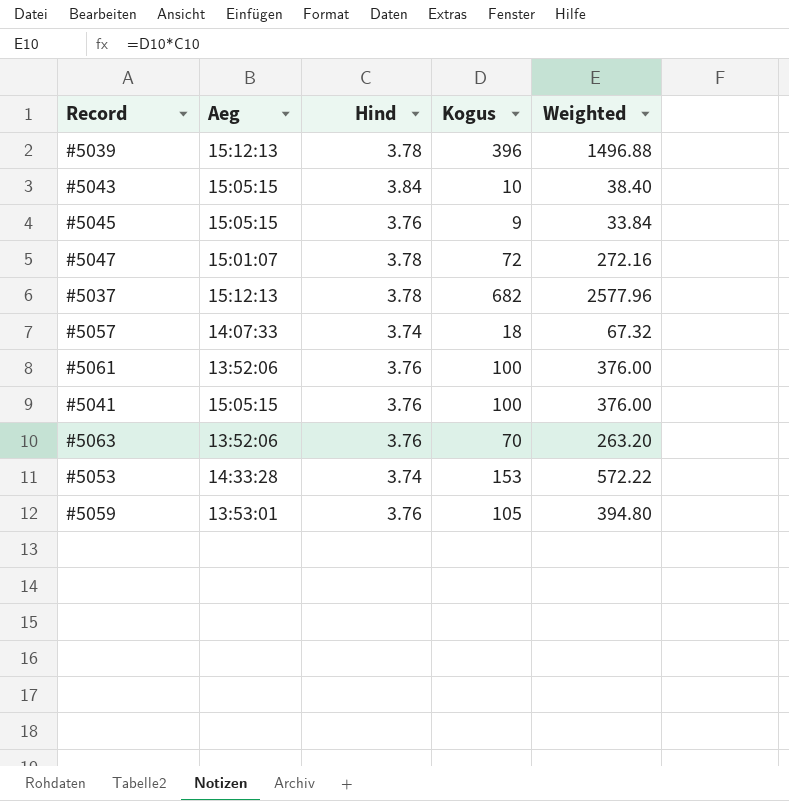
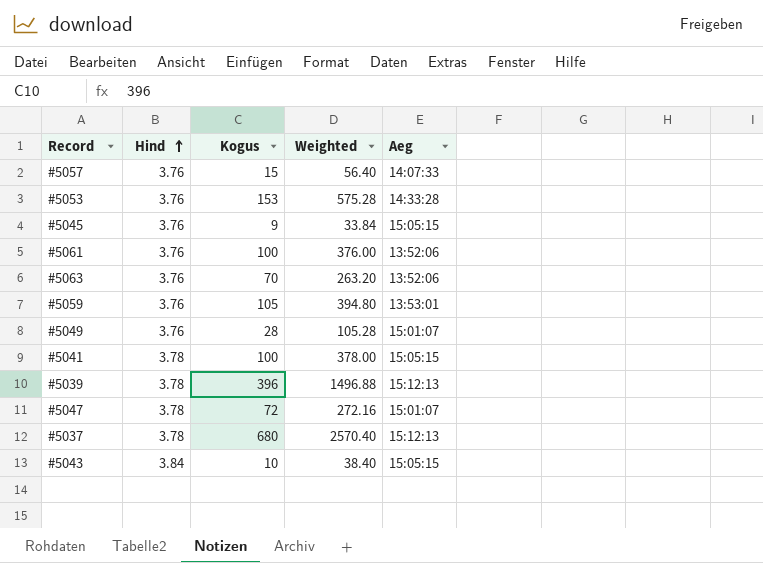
row order: none -> Hind ascending
column Aeg | position: 2 -> 5
#5057 | Hind: 3.74 -> 3.76
#5057 | Kogus: 18 -> 15
#5057 | Weighted: 67.32 -> 56.40
#5053 | Hind: 3.74 -> 3.76
#5053 | Weighted: 572.22 -> 575.28
row #5049: none -> 3.76 | 28 | 105.28 | 15:01:07
#5041 | Hind: 3.76 -> 3.78
#5041 | Weighted: 376.00 -> 378.00
#5037 | Kogus: 682 -> 680
#5037 | Weighted: 2577.96 -> 2570.40

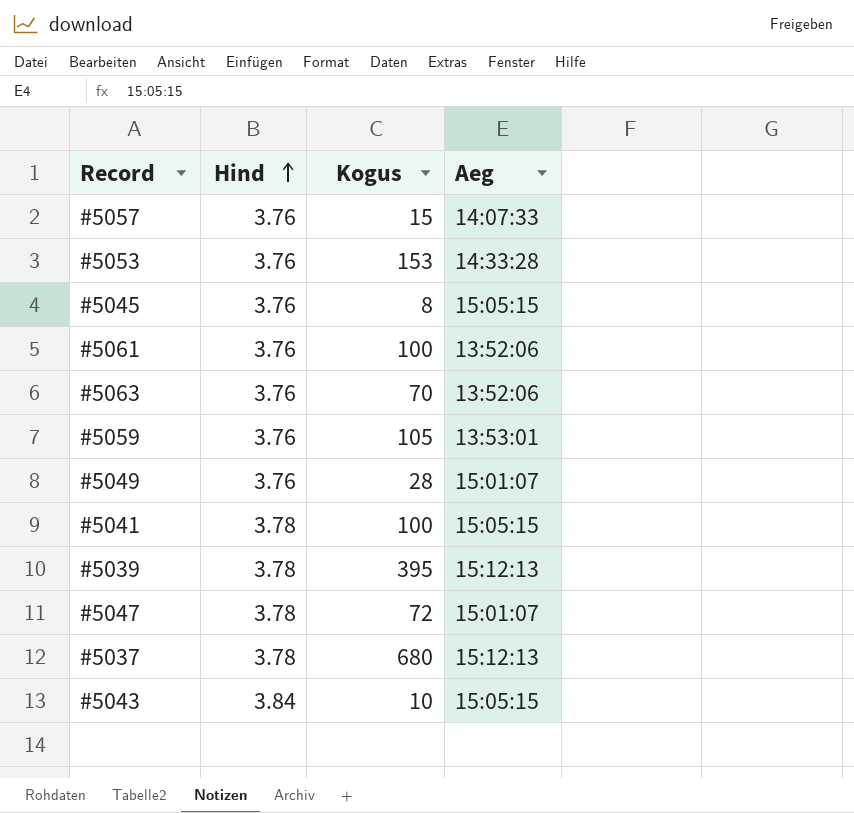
column Weighted | formula: [Hind] * [Kogus] -> none
#5045 | Kogus: 9 -> 8
#5039 | Kogus: 396 -> 395

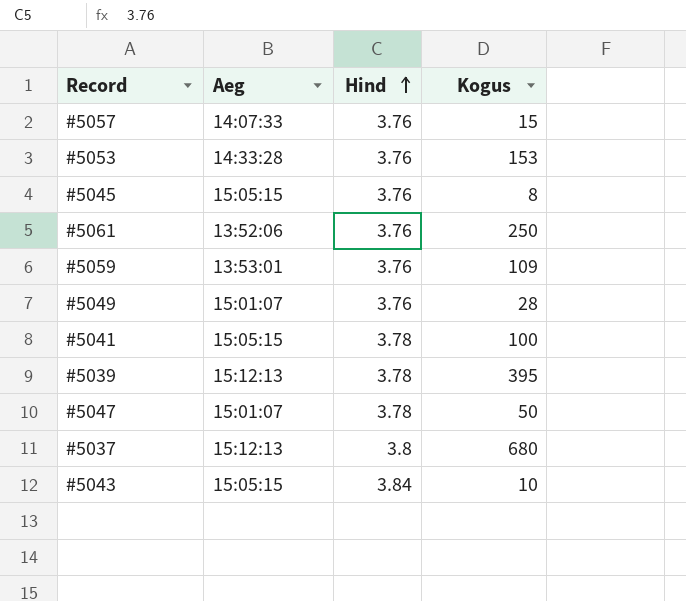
column Aeg | position: 4 -> 2
row #5063: 3.76 | 70 | 13:52:06 -> none
#5061 | Kogus: 100 -> 250
#5059 | Kogus: 105 -> 109
#5047 | Kogus: 72 -> 50
#5037 | Hind: 3.78 -> 3.8

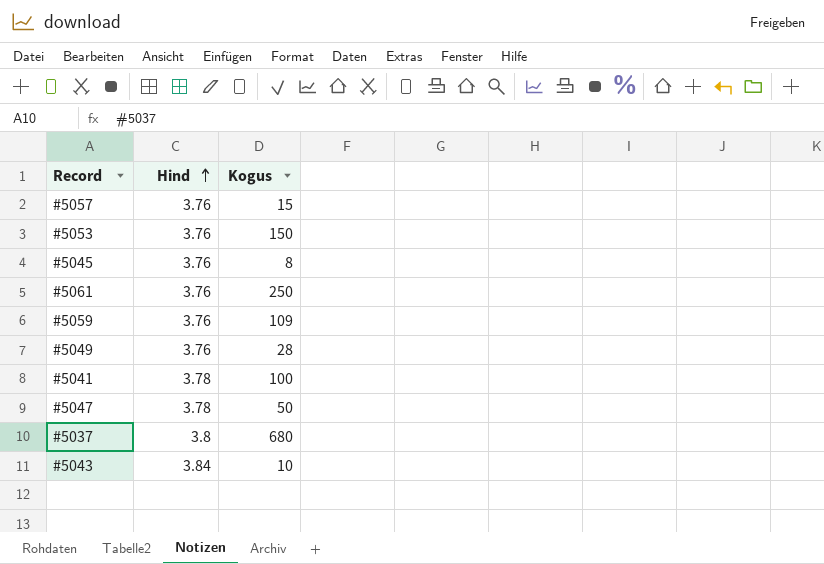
column Aeg | position: 2 -> none
row #5039: 15:12:13 | 3.78 | 395 -> none
#5053 | Kogus: 153 -> 150

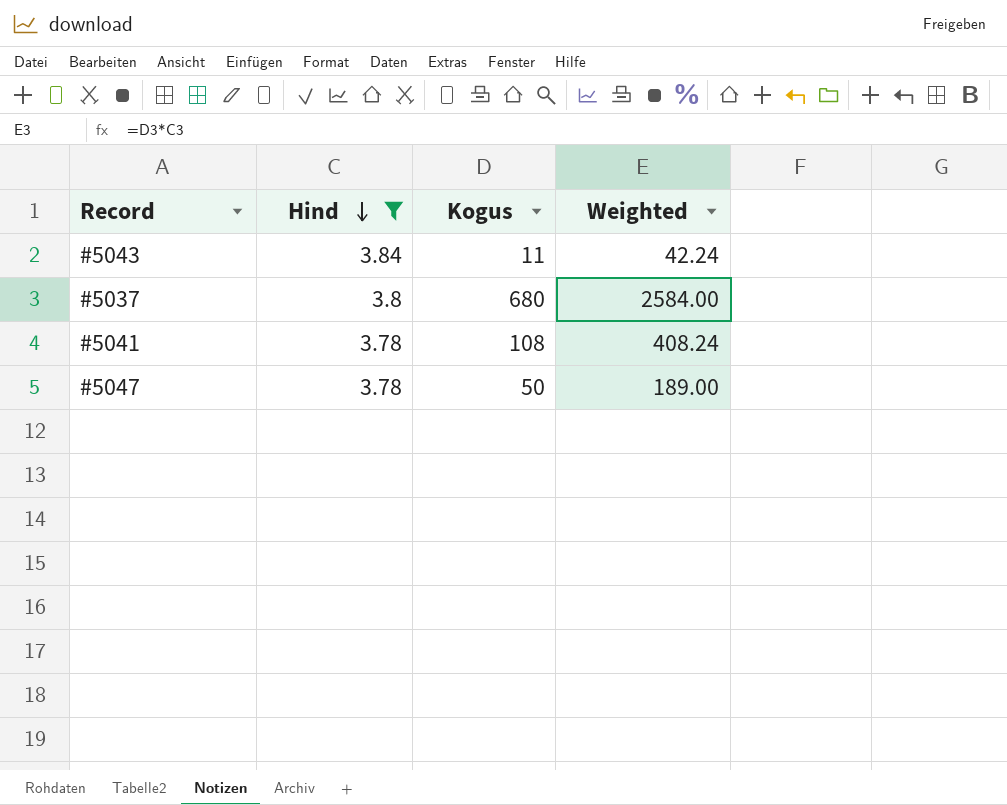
filter: none -> Hind != 3.76
row order: Hind ascending -> Hind descending
column Weighted | formula: none -> [Hind] * [Kogus]
#5043 | Kogus: 10 -> 11
#5041 | Kogus: 100 -> 108

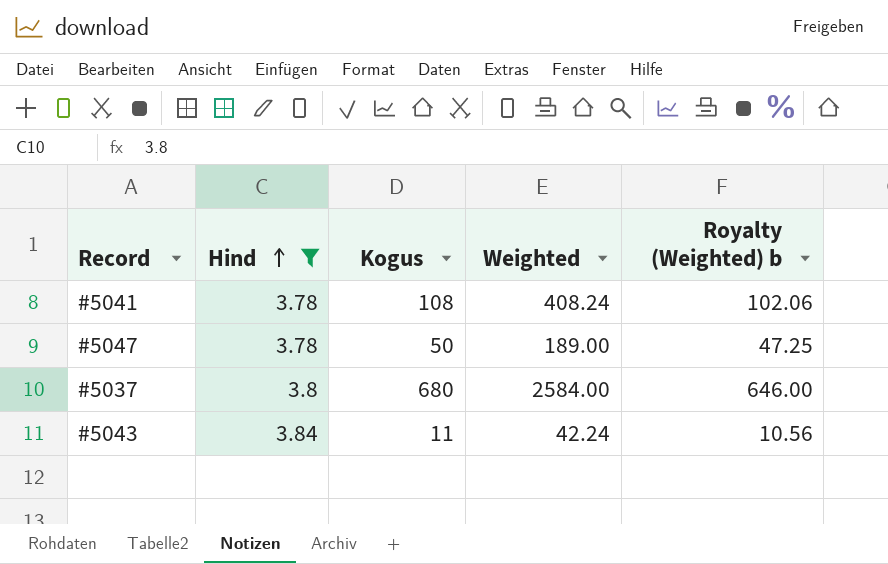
row order: Hind descending -> Hind ascending
column Royalty (Weighted) b | formula: none -> [Weighted] * 0.25

